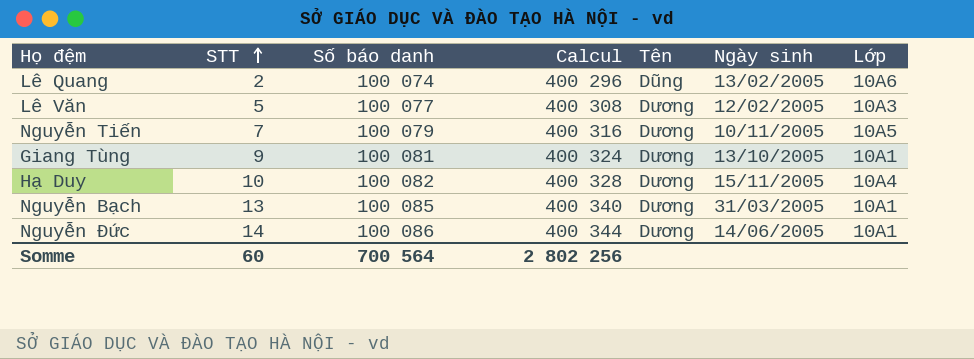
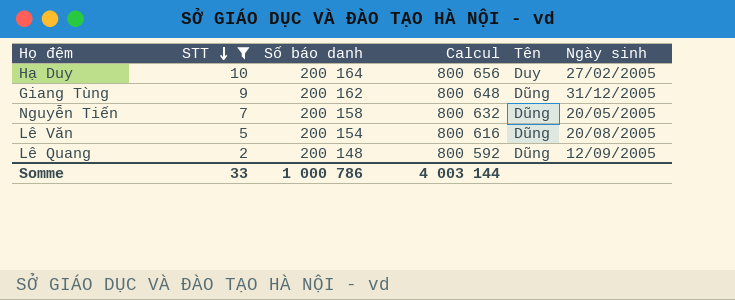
filter: none -> STT <= 10
row order: STT ascending -> STT descending
column Lớp | position: 7 -> none
Hạ Duy | Số báo danh: 100 082 -> 200 164
Hạ Duy | Calcul: 400 328 -> 800 656
Hạ Duy | Tên: Dương -> Duy
Hạ Duy | Ngày sinh: 15/11/2005 -> 27/02/2005
Giang Tùng | Số báo danh: 100 081 -> 200 162
Giang Tùng | Calcul: 400 324 -> 800 648
Giang Tùng | Tên: Dương -> Dũng
Giang Tùng | Ngày sinh: 13/10/2005 -> 31/12/2005
Nguyễn Tiến | Số báo danh: 100 079 -> 200 158
Nguyễn Tiến | Calcul: 400 316 -> 800 632
Nguyễn Tiến | Tên: Dương -> Dũng
Nguyễn Tiến | Ngày sinh: 10/11/2005 -> 20/05/2005
Lê Văn | Số báo danh: 100 077 -> 200 154
Lê Văn | Calcul: 400 308 -> 800 616
Lê Văn | Tên: Dương -> Dũng
Lê Văn | Ngày sinh: 12/02/2005 -> 20/08/2005
Lê Quang | Số báo danh: 100 074 -> 200 148
Lê Quang | Calcul: 400 296 -> 800 592
Lê Quang | Ngày sinh: 13/02/2005 -> 12/09/2005
Somme | STT: 60 -> 33
Somme | Số báo danh: 700 564 -> 1 000 786
Somme | Calcul: 2 802 256 -> 4 003 144

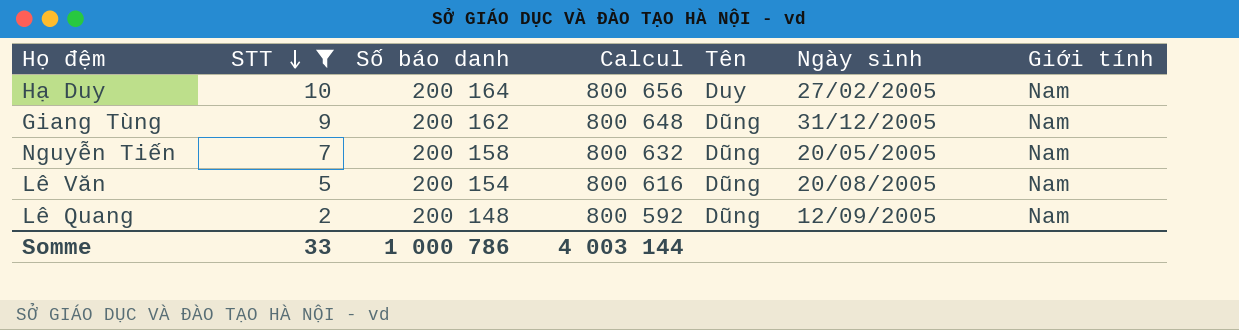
column Giới tính | position: none -> 7

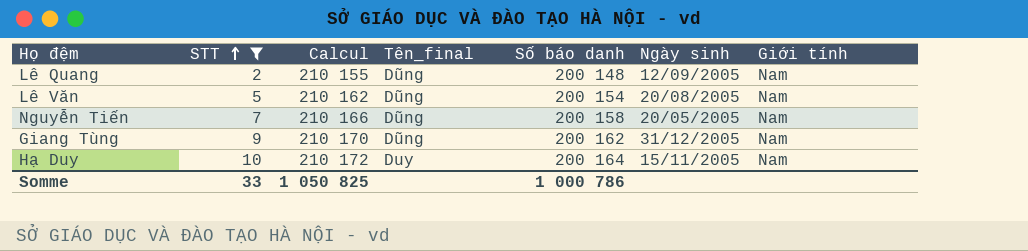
row order: STT descending -> STT ascending
column Calcul | formula: [Số báo danh] * 4 -> [Số báo danh] * 1,05
column name: Tên -> Tên_final
column Số báo danh | position: 3 -> 5
Hạ Duy | Ngày sinh: 27/02/2005 -> 15/11/2005
Somme | Calcul: 4 003 144 -> 1 050 825

